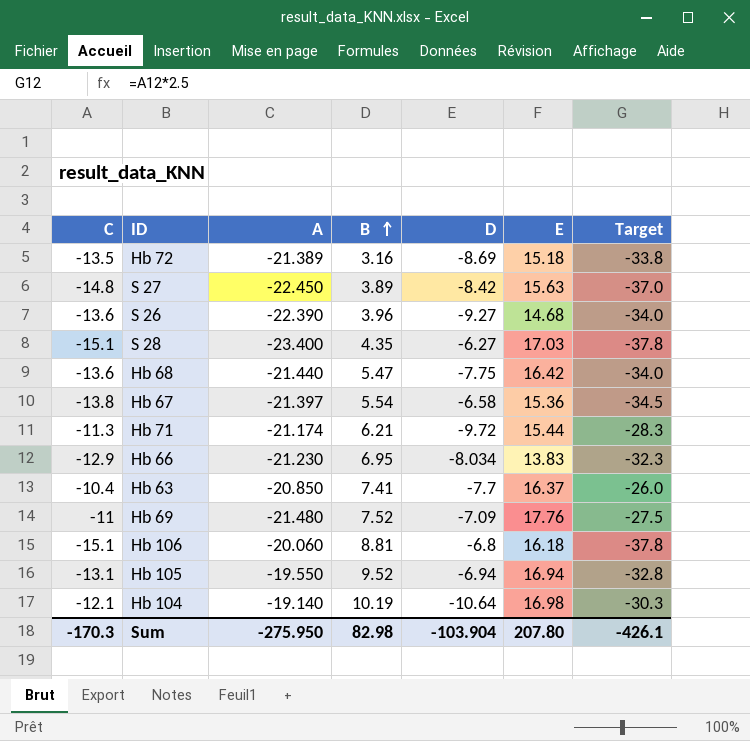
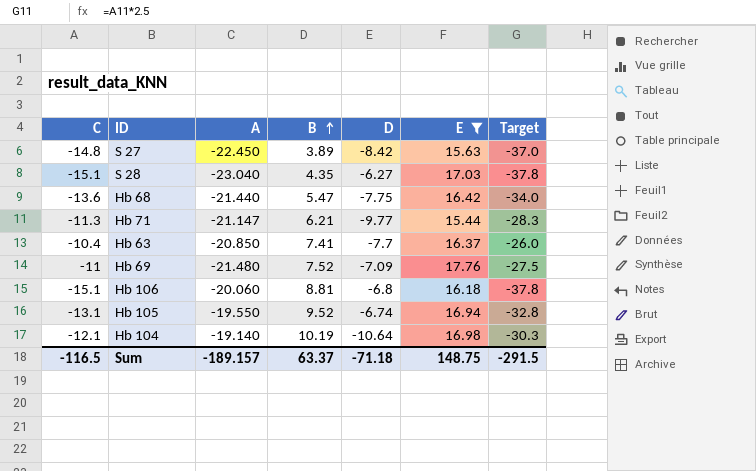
filter: none -> E >= 15.44
S 28 | A: -23.400 -> -23.040
Hb 71 | A: -21.174 -> -21.147
Hb 71 | D: -9.72 -> -9.77
Hb 105 | D: -6.94 -> -6.74
Sum | C: -170.3 -> -116.5
Sum | A: -275.950 -> -189.157
Sum | B: 82.98 -> 63.37
Sum | D: -103.904 -> -71.18
Sum | E: 207.80 -> 148.75
Sum | Target: -426.1 -> -291.5

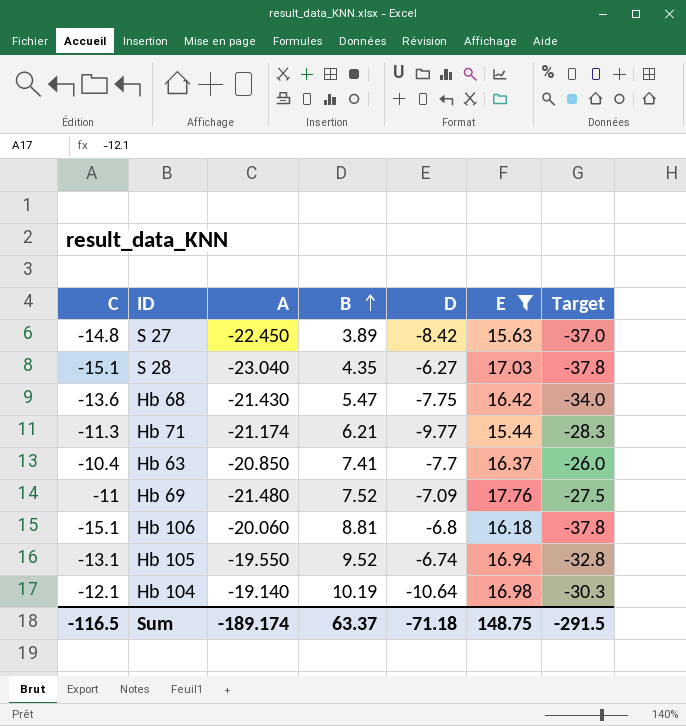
Hb 68 | A: -21.440 -> -21.430
Hb 71 | A: -21.147 -> -21.174
Sum | A: -189.157 -> -189.174

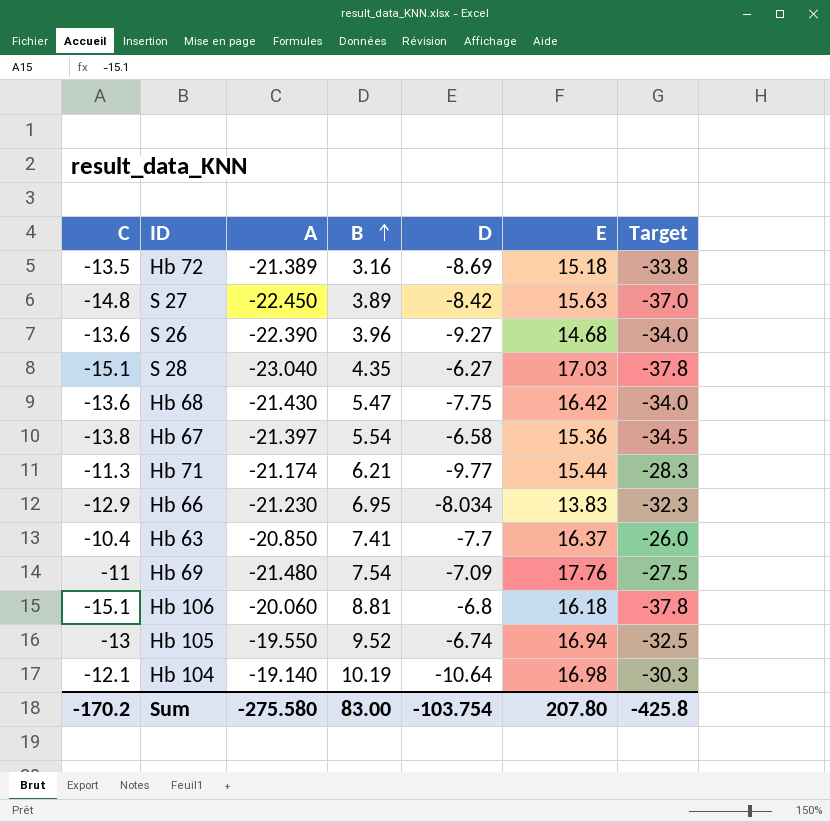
filter: E >= 15.44 -> none
Hb 69 | B: 7.52 -> 7.54
Hb 105 | C: -13.1 -> -13
Hb 105 | Target: -32.8 -> -32.5
Sum | C: -116.5 -> -170.2
Sum | A: -189.174 -> -275.580
Sum | B: 63.37 -> 83.00
Sum | D: -71.18 -> -103.754
Sum | E: 148.75 -> 207.80
Sum | Target: -291.5 -> -425.8

